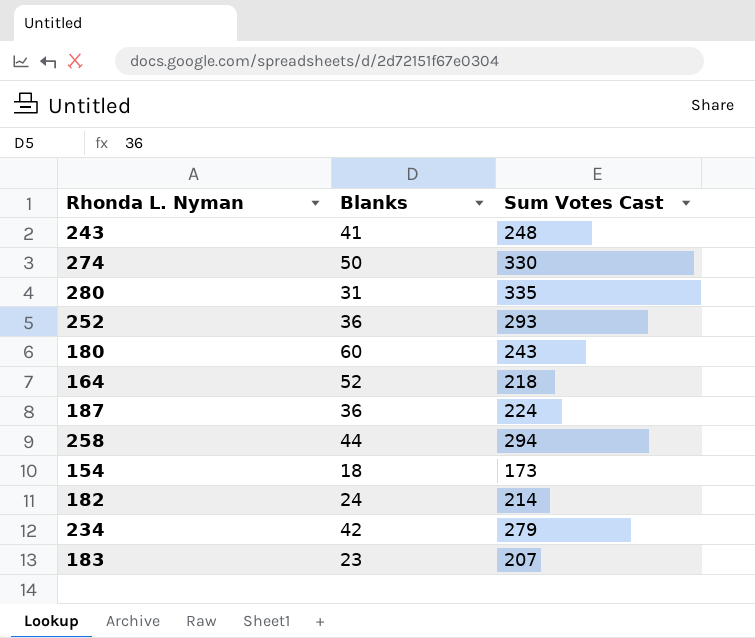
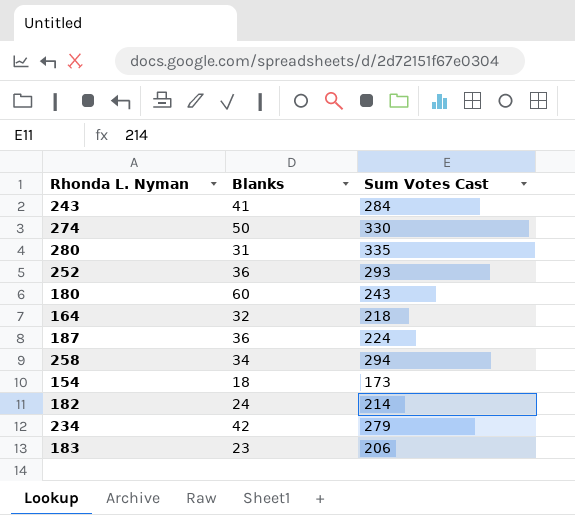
243 | Sum Votes Cast: 248 -> 284
164 | Blanks: 52 -> 32
258 | Blanks: 44 -> 34
183 | Sum Votes Cast: 207 -> 206

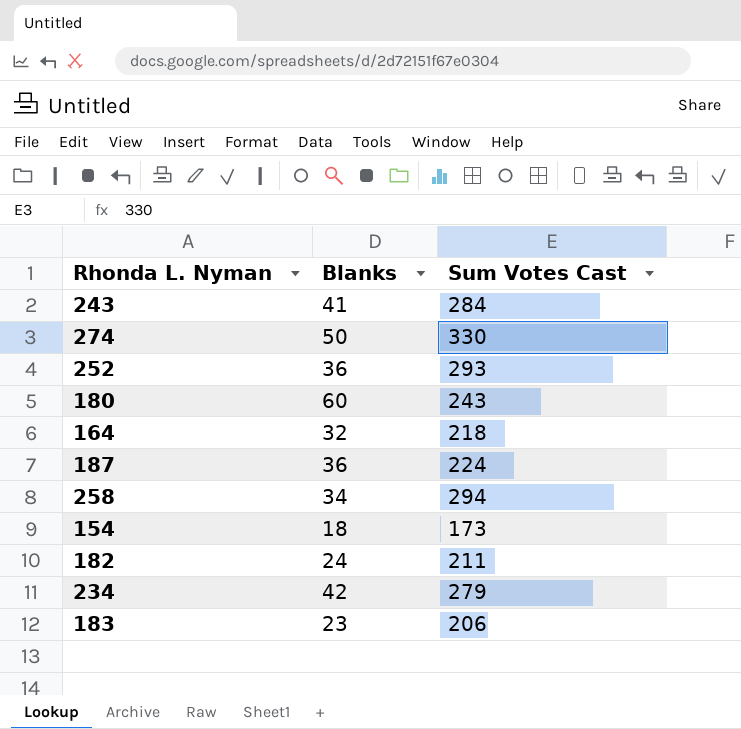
row 280: 31 | 335 -> none
182 | Sum Votes Cast: 214 -> 211

